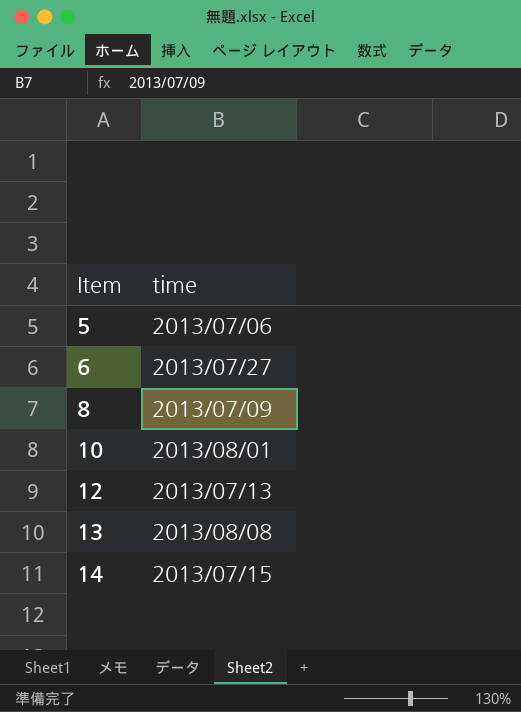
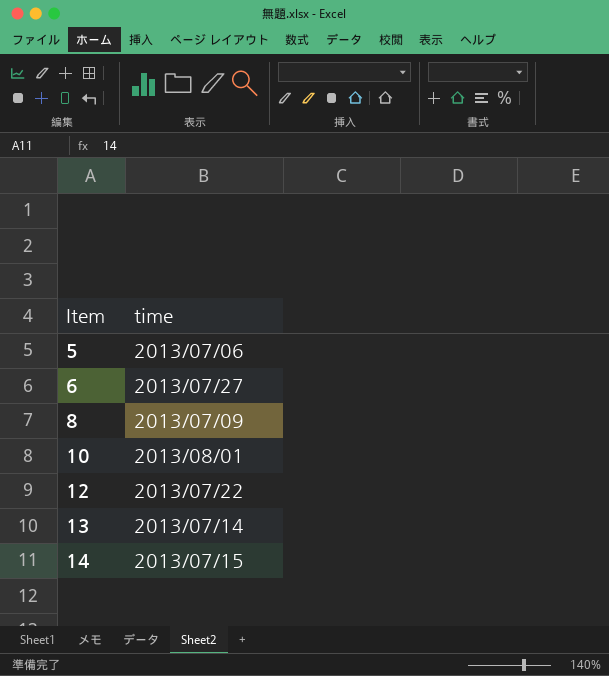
12 | time: 2013/07/13 -> 2013/07/22
13 | time: 2013/08/08 -> 2013/07/14

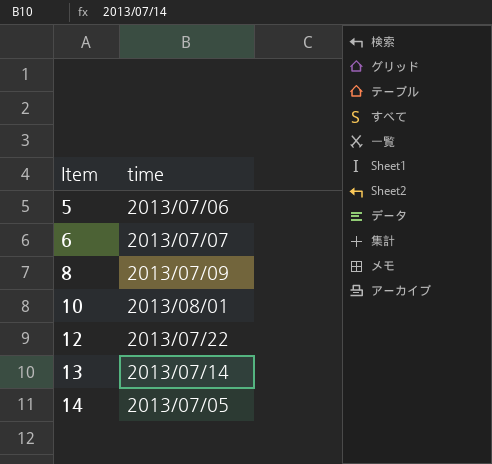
6 | time: 2013/07/27 -> 2013/07/07
14 | time: 2013/07/15 -> 2013/07/05

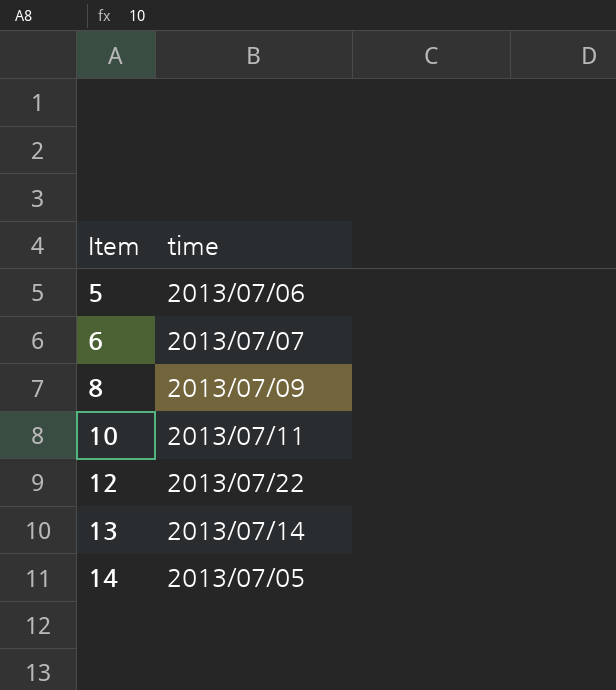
10 | time: 2013/08/01 -> 2013/07/11

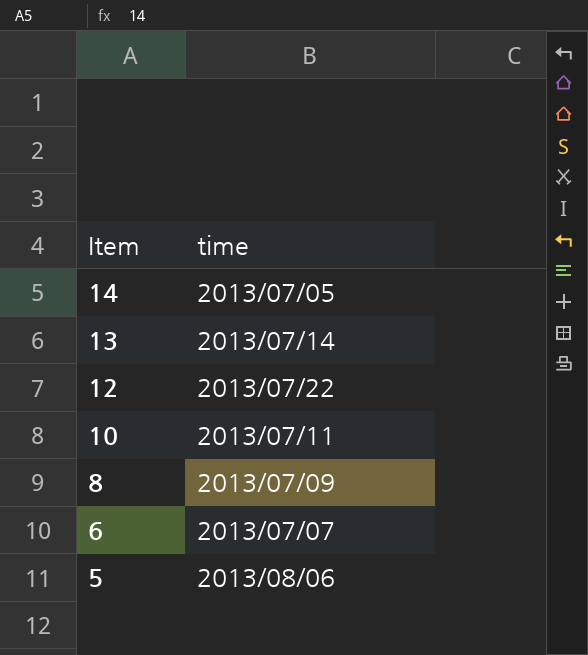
row order: Item ascending -> Item descending
5 | time: 2013/07/06 -> 2013/08/06

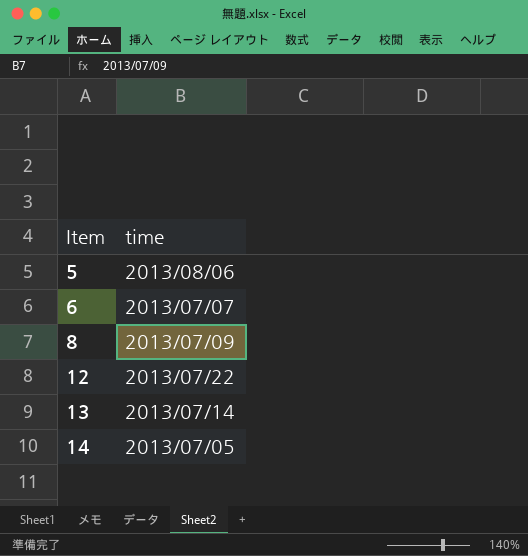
row order: Item descending -> Item ascending
row 10: 2013/07/11 -> none

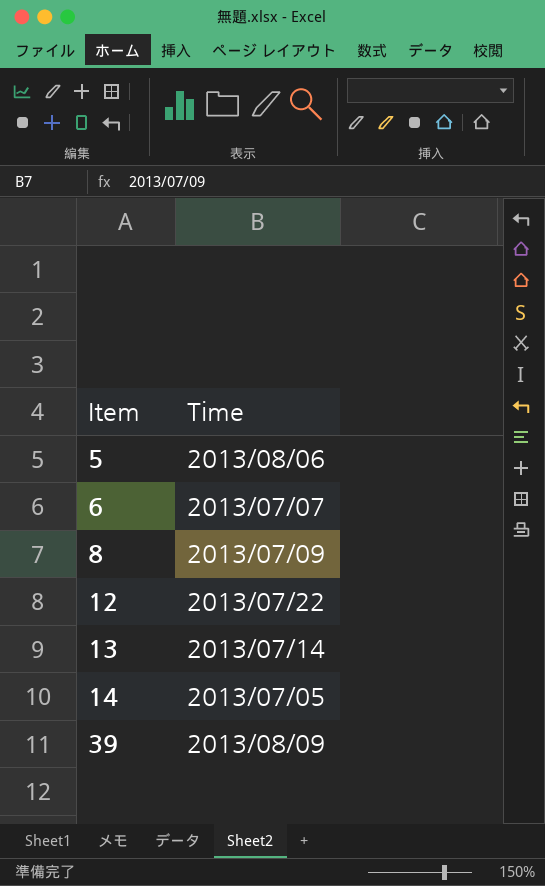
column name: time -> Time
row 39: none -> 2013/08/09

